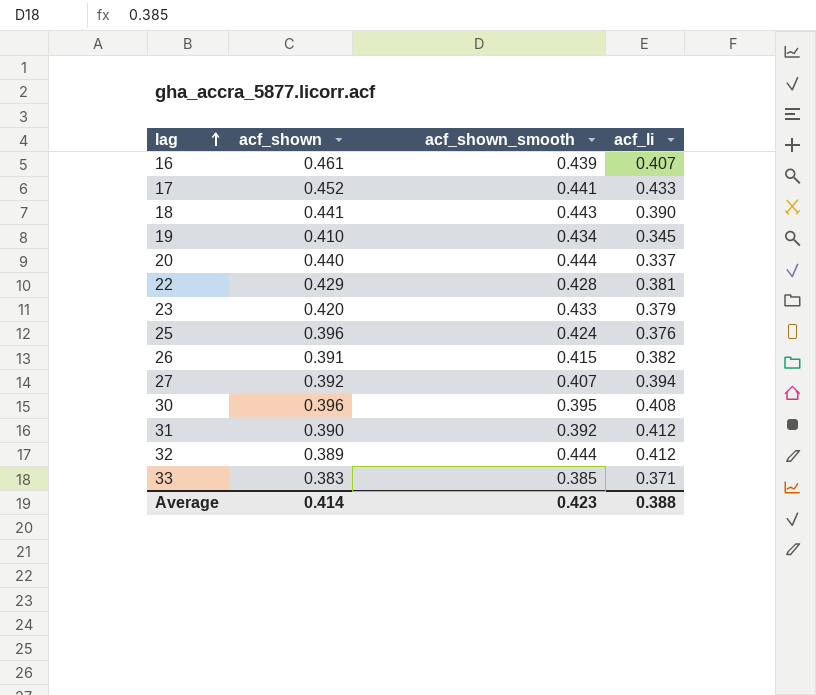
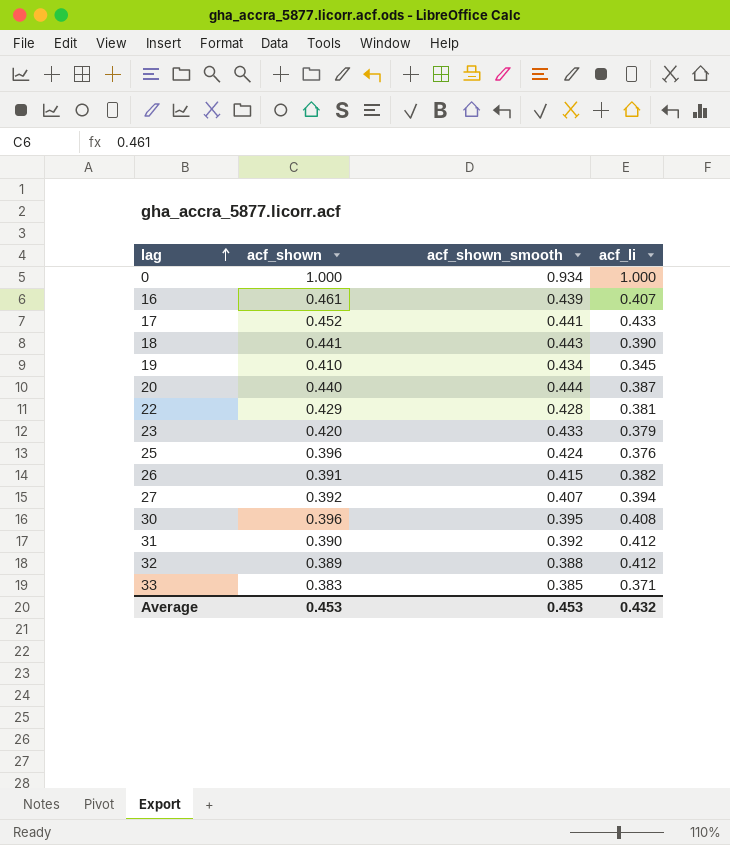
row 0: none -> 1.000 | 0.934 | 1.000
20 | acf_li: 0.337 -> 0.387
32 | acf_shown_smooth: 0.444 -> 0.388
Average | acf_shown: 0.414 -> 0.453
Average | acf_shown_smooth: 0.423 -> 0.453
Average | acf_li: 0.388 -> 0.432

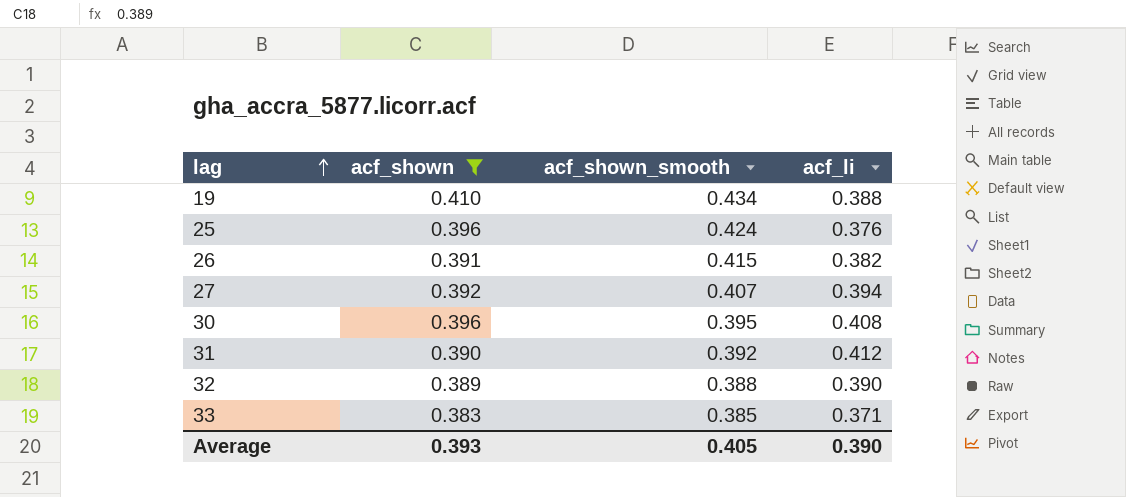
filter: none -> acf_shown <= 0.410
19 | acf_li: 0.345 -> 0.388
32 | acf_li: 0.412 -> 0.390
Average | acf_shown: 0.453 -> 0.393
Average | acf_shown_smooth: 0.453 -> 0.405
Average | acf_li: 0.432 -> 0.390

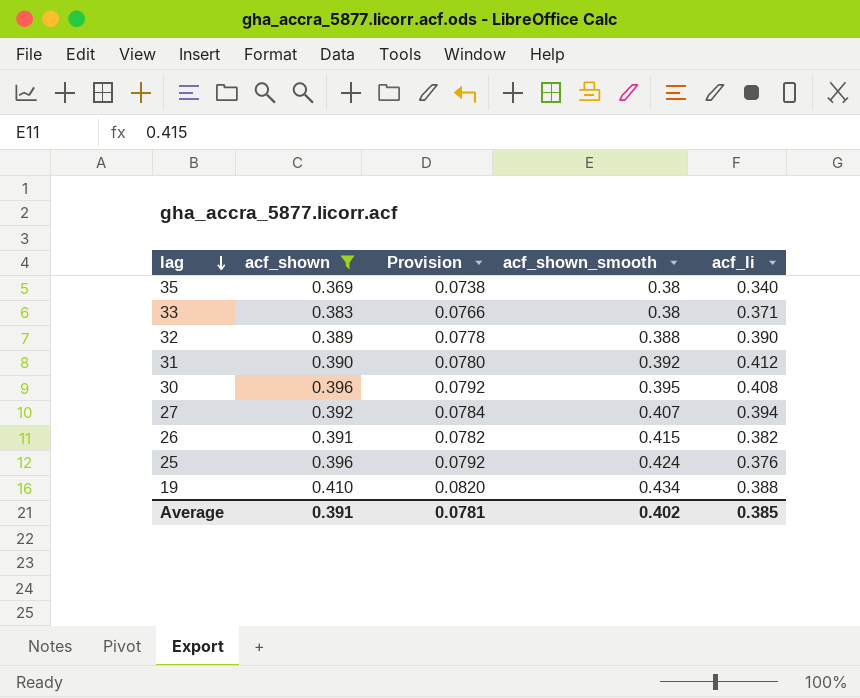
row order: lag ascending -> lag descending
column Provision | formula: none -> [acf_shown] * 0.2
row 35: none -> 0.369 | 0.0738 | 0.38 | 0.340
33 | acf_shown_smooth: 0.385 -> 0.38
Average | acf_shown: 0.393 -> 0.391
Average | acf_shown_smooth: 0.405 -> 0.402
Average | acf_li: 0.390 -> 0.385

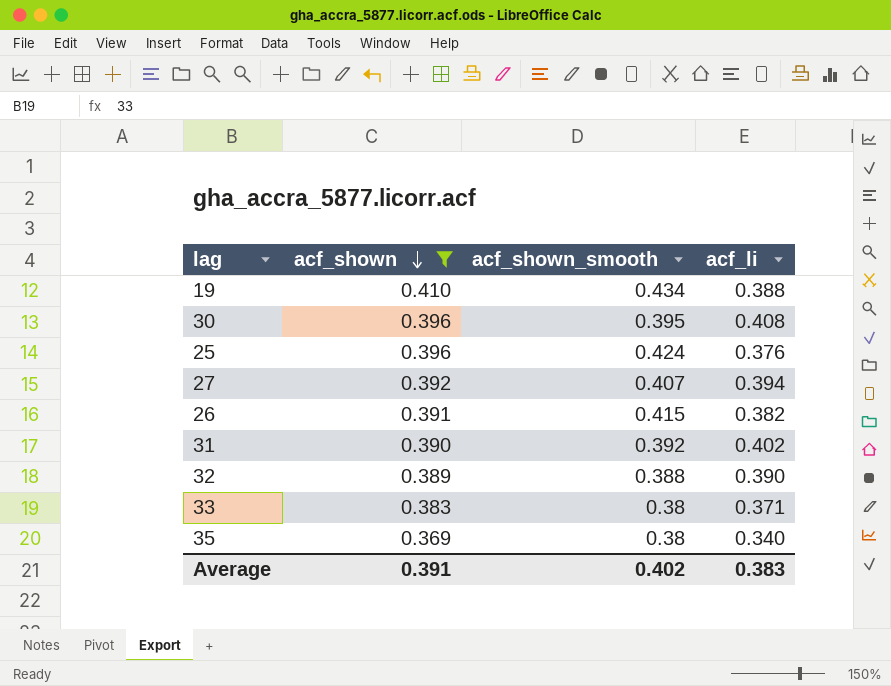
row order: lag descending -> acf_shown descending
column Provision | formula: [acf_shown] * 0.2 -> none
31 | acf_li: 0.412 -> 0.402
Average | acf_li: 0.385 -> 0.383

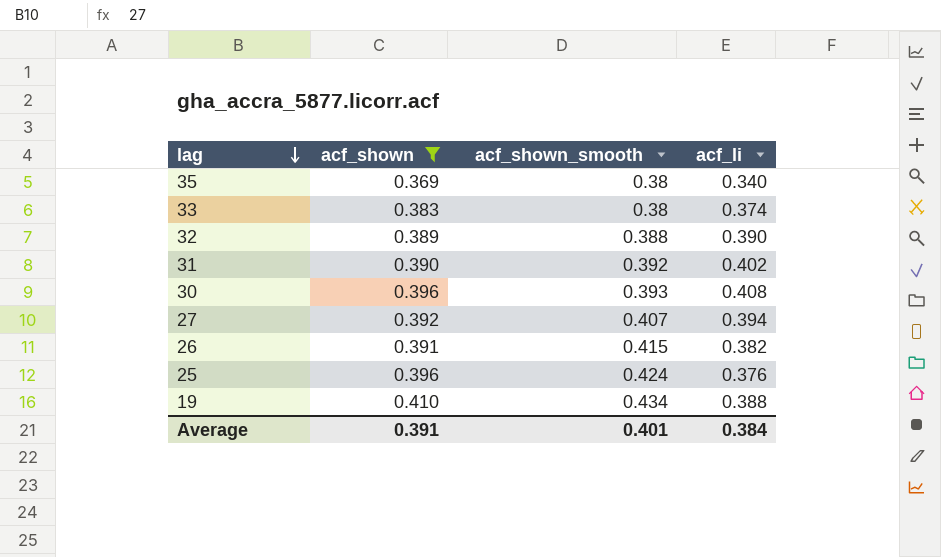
row order: acf_shown descending -> lag descending
33 | acf_li: 0.371 -> 0.374
30 | acf_shown_smooth: 0.395 -> 0.393
Average | acf_shown_smooth: 0.402 -> 0.401
Average | acf_li: 0.383 -> 0.384

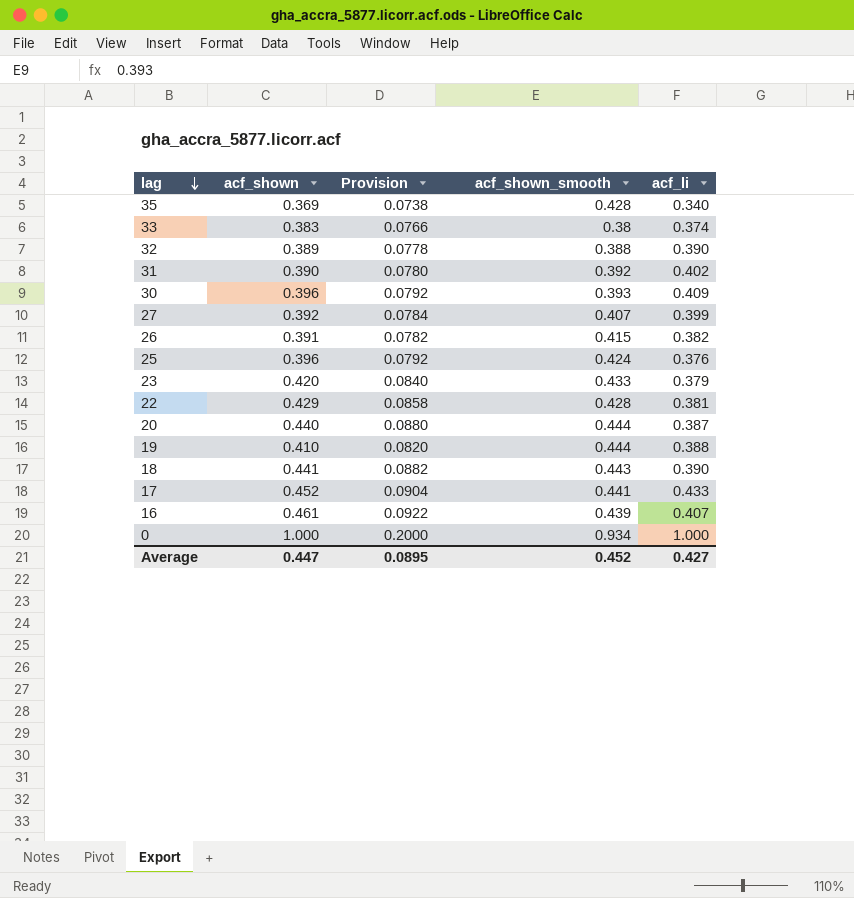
filter: acf_shown <= 0.410 -> none
column Provision | formula: none -> [acf_shown] * 0.2
35 | acf_shown_smooth: 0.38 -> 0.428
30 | acf_li: 0.408 -> 0.409
27 | acf_li: 0.394 -> 0.399
19 | acf_shown_smooth: 0.434 -> 0.444
Average | acf_shown: 0.391 -> 0.447
Average | acf_shown_smooth: 0.401 -> 0.452
Average | acf_li: 0.384 -> 0.427

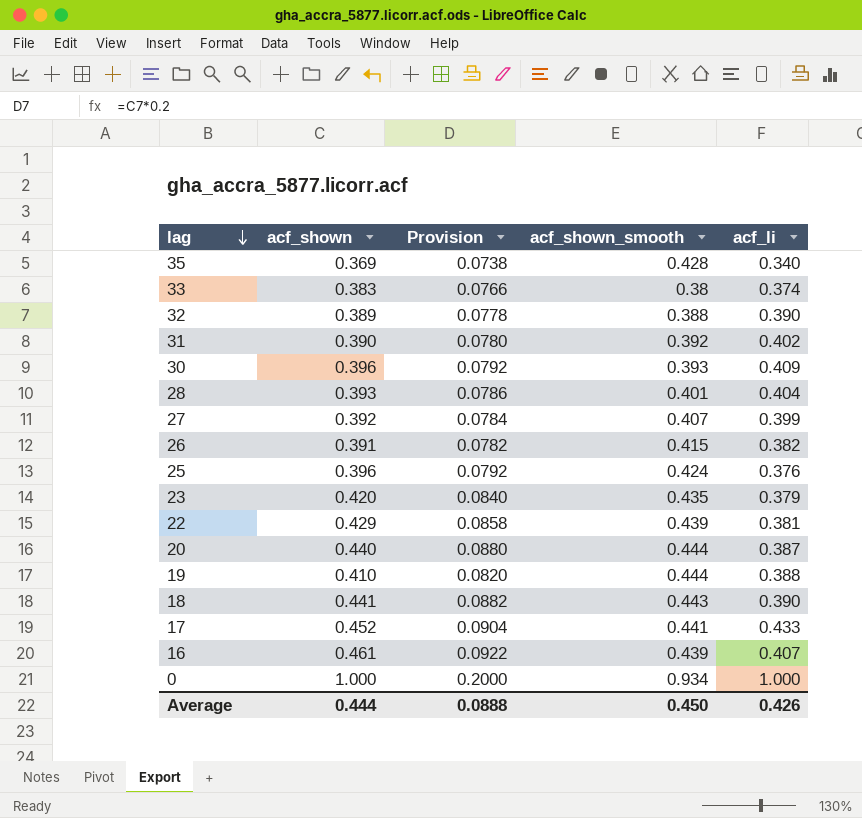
row 28: none -> 0.393 | 0.0786 | 0.401 | 0.404
23 | acf_shown_smooth: 0.433 -> 0.435
22 | acf_shown_smooth: 0.428 -> 0.439
Average | acf_shown: 0.447 -> 0.444
Average | Provision: 0.0895 -> 0.0888
Average | acf_shown_smooth: 0.452 -> 0.450
Average | acf_li: 0.427 -> 0.426

